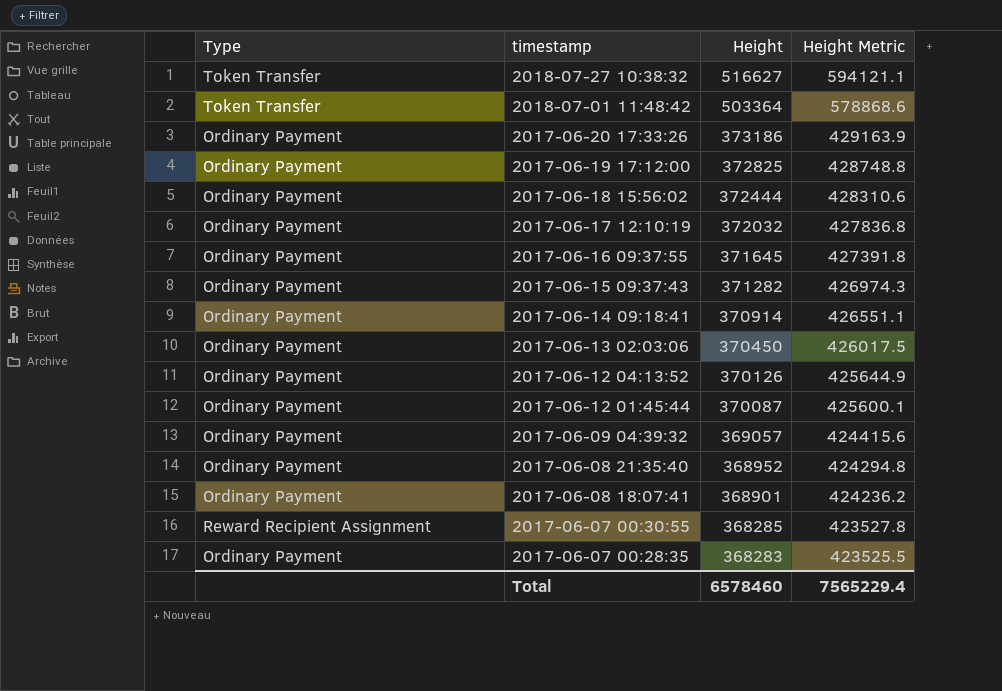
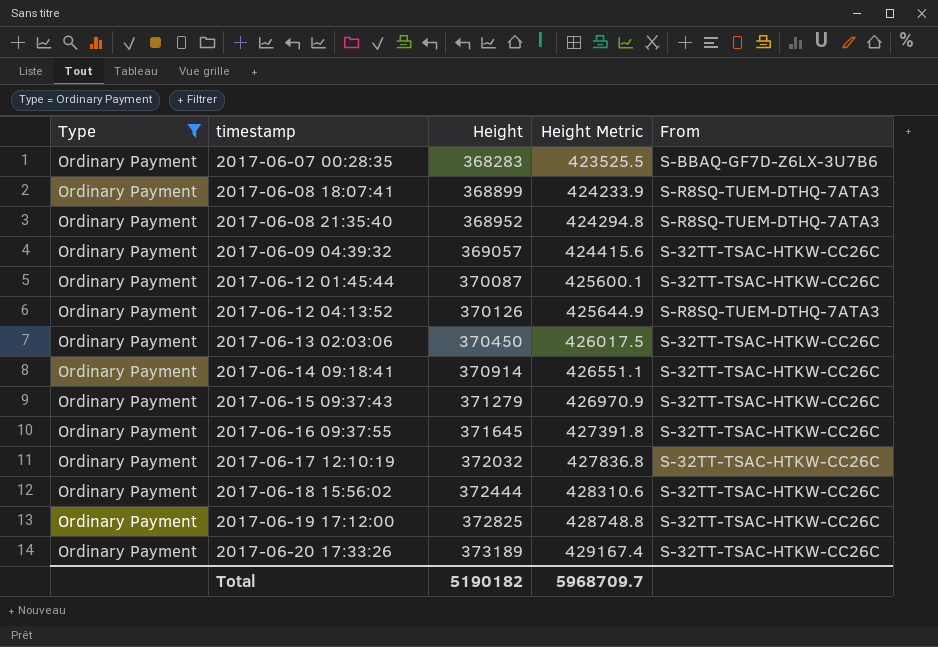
filter: none -> Type = Ordinary Payment
row order: timestamp descending -> timestamp ascending
column From | position: none -> 5
2017-06-08 18:07:41 | Height: 368901 -> 368899
2017-06-08 18:07:41 | Height Metric: 424236.2 -> 424233.9
2017-06-15 09:37:43 | Height: 371282 -> 371279
2017-06-15 09:37:43 | Height Metric: 426974.3 -> 426970.9
2017-06-20 17:33:26 | Height: 373186 -> 373189
2017-06-20 17:33:26 | Height Metric: 429163.9 -> 429167.4
Total | Height: 6578460 -> 5190182
Total | Height Metric: 7565229.4 -> 5968709.7

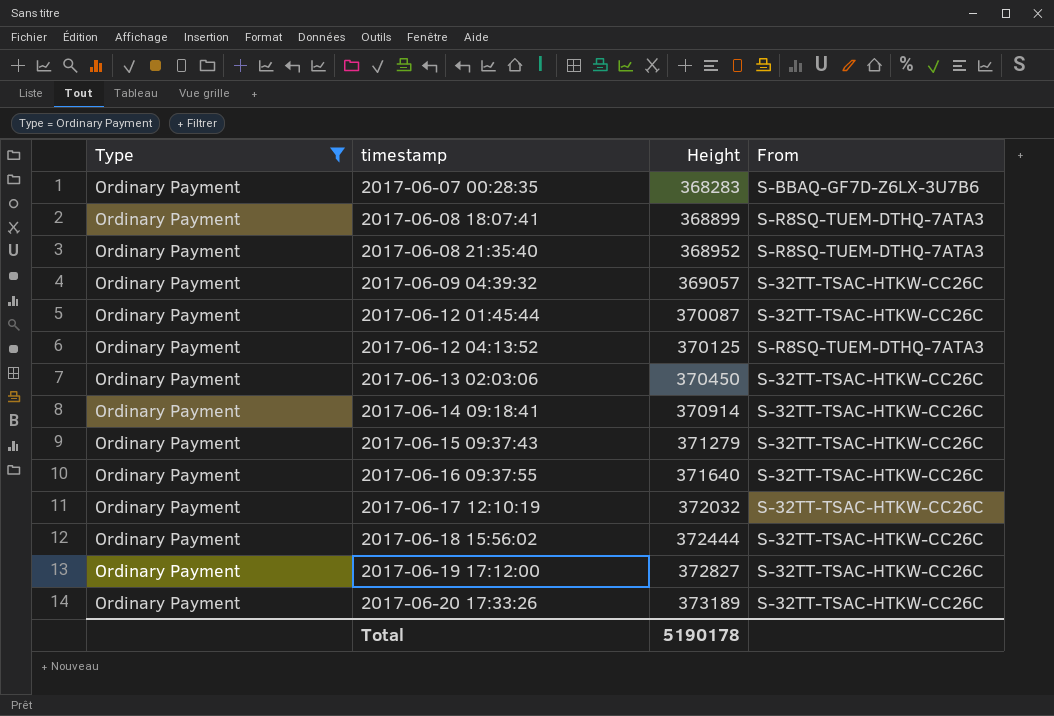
column Height Metric | formula: [Height] * 1.15 -> none
2017-06-12 04:13:52 | Height: 370126 -> 370125
2017-06-16 09:37:55 | Height: 371645 -> 371640
2017-06-19 17:12:00 | Height: 372825 -> 372827
Total | Height: 5190182 -> 5190178

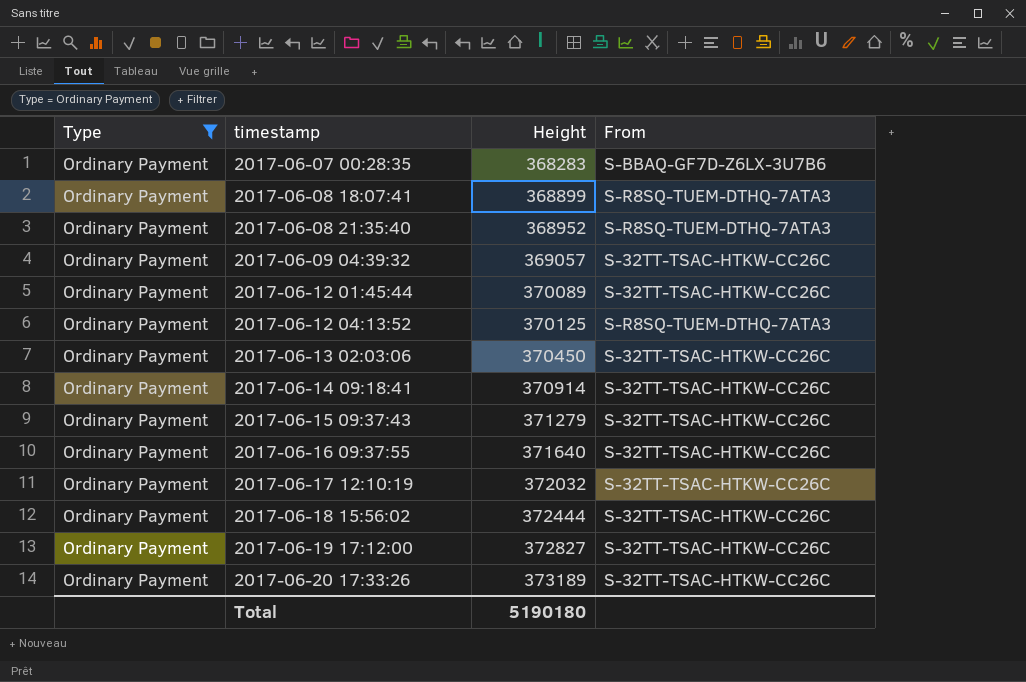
2017-06-12 01:45:44 | Height: 370087 -> 370089
Total | Height: 5190178 -> 5190180

